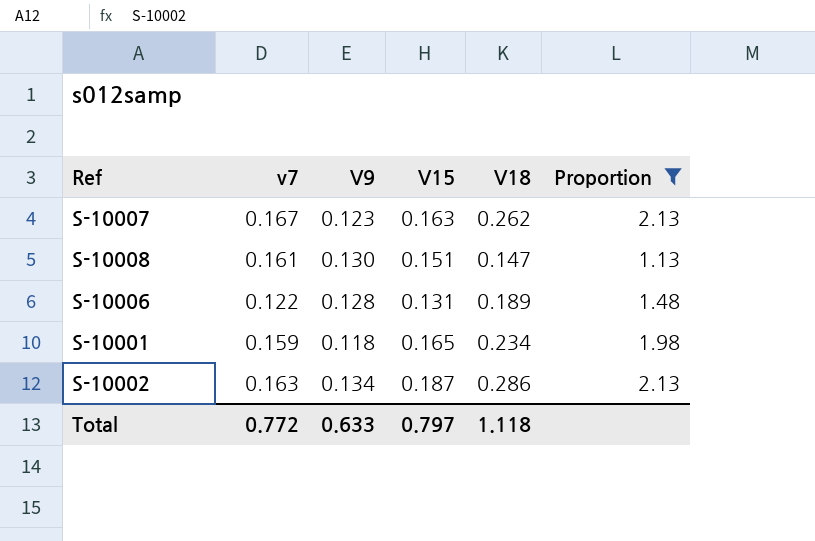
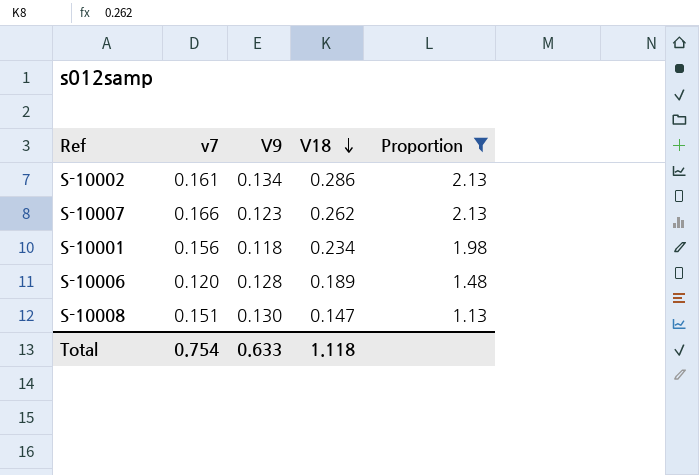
row order: none -> V18 descending
column V15 | position: 4 -> none
S-10002 | v7: 0.163 -> 0.161
S-10007 | v7: 0.167 -> 0.166
S-10001 | v7: 0.159 -> 0.156
S-10006 | v7: 0.122 -> 0.120
S-10008 | v7: 0.161 -> 0.151
Total | v7: 0.772 -> 0.754

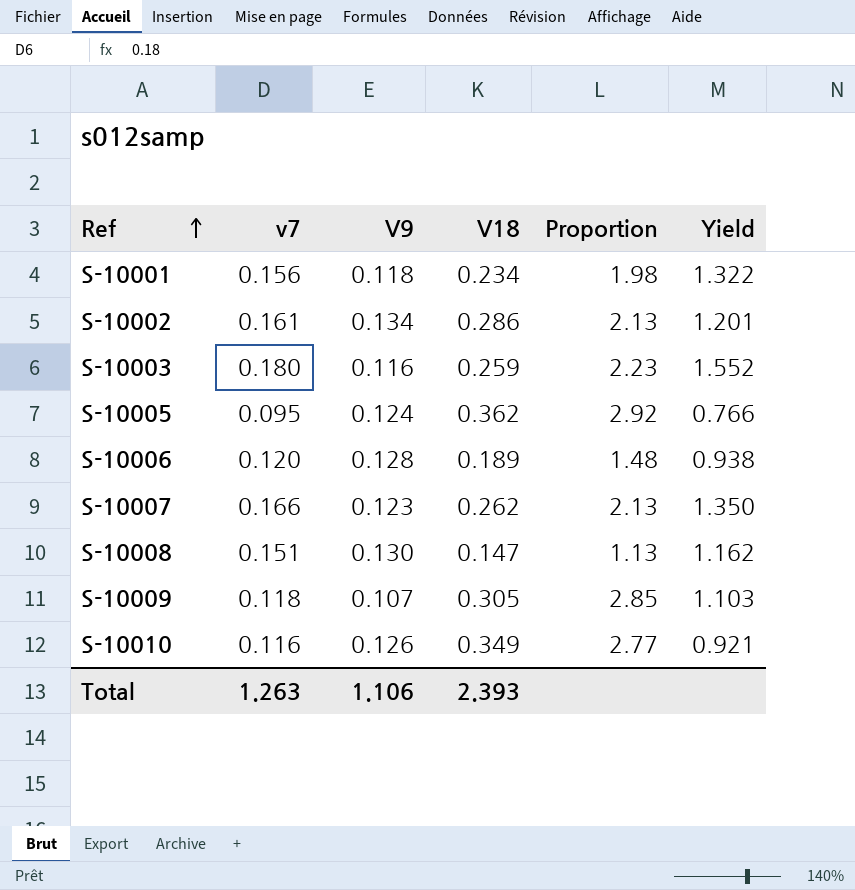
filter: Proportion <= 2.13 -> none
row order: V18 descending -> Ref ascending
column Yield | formula: none -> [v7] / [V9]
Total | v7: 0.754 -> 1.263
Total | V9: 0.633 -> 1.106
Total | V18: 1.118 -> 2.393

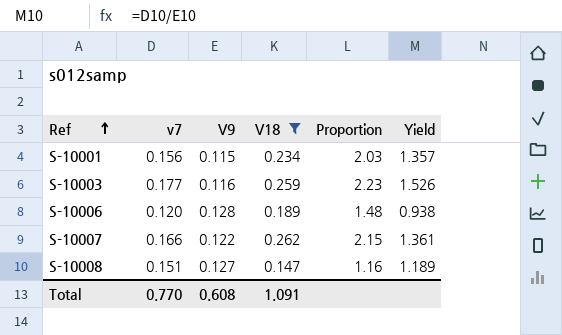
filter: none -> V18 <= 0.262
S-10001 | V9: 0.118 -> 0.115
S-10001 | Proportion: 1.98 -> 2.03
S-10001 | Yield: 1.322 -> 1.357
S-10003 | v7: 0.180 -> 0.177
S-10003 | Yield: 1.552 -> 1.526
S-10007 | V9: 0.123 -> 0.122
S-10007 | Proportion: 2.13 -> 2.15
S-10007 | Yield: 1.350 -> 1.361
S-10008 | V9: 0.130 -> 0.127
S-10008 | Proportion: 1.13 -> 1.16
S-10008 | Yield: 1.162 -> 1.189
Total | v7: 1.263 -> 0.770
Total | V9: 1.106 -> 0.608
Total | V18: 2.393 -> 1.091

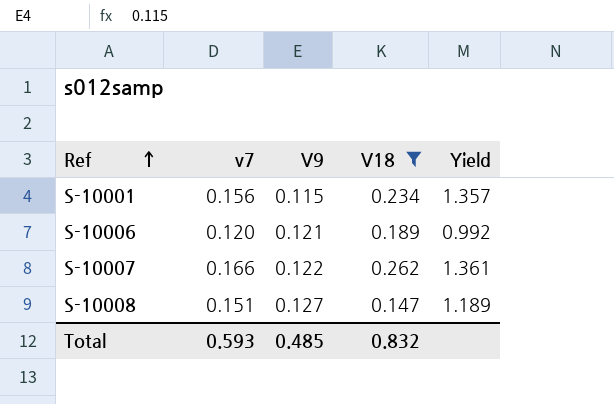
column Proportion | formula: [V18] / [V9] -> none
row S-10003: 0.177 | 0.116 | 0.259 | 2.23 | 1.526 -> none
S-10006 | V9: 0.128 -> 0.121
S-10006 | Yield: 0.938 -> 0.992
Total | v7: 0.770 -> 0.593
Total | V9: 0.608 -> 0.485
Total | V18: 1.091 -> 0.832

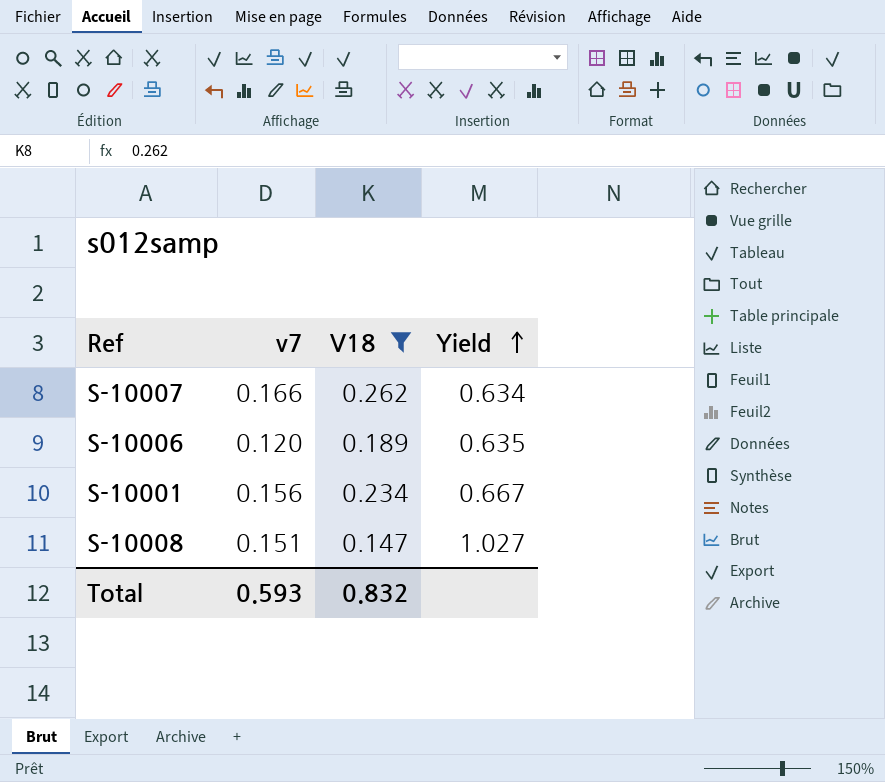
row order: Ref ascending -> Yield ascending
column V9 | position: 3 -> none
column Yield | formula: [v7] / [V9] -> [v7] / [V18]

